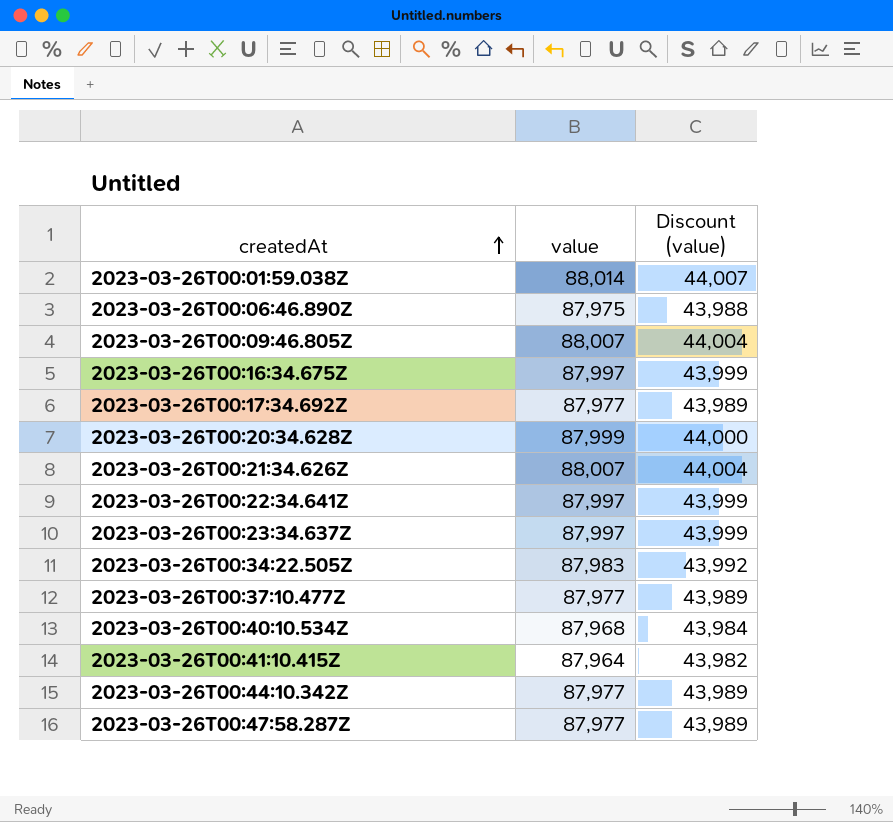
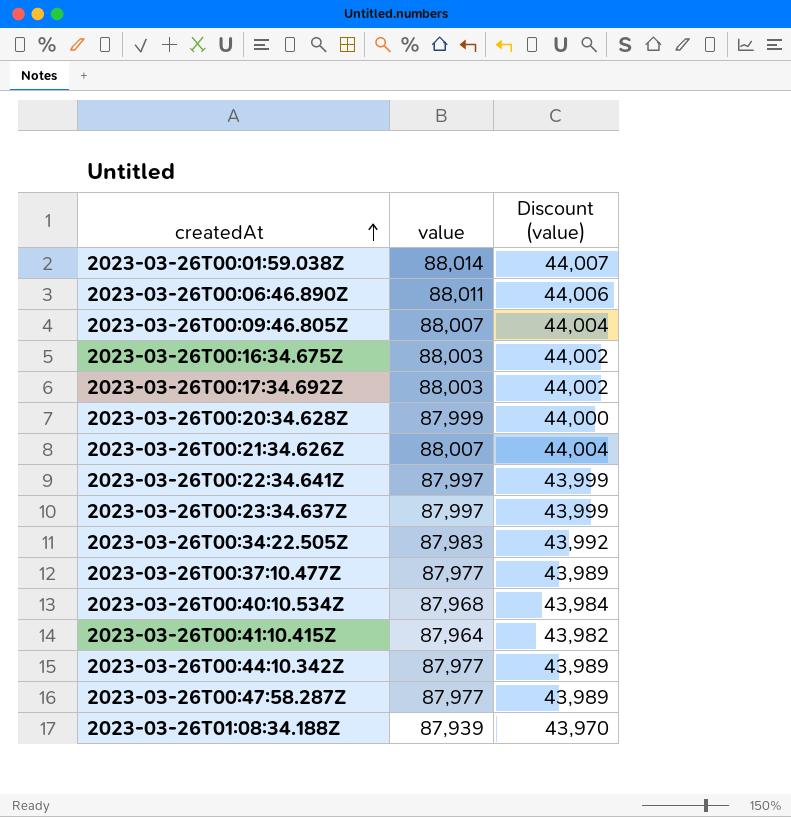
2023-03-26T00:06:46.890Z | value: 87,975 -> 88,011
2023-03-26T00:06:46.890Z | Discount (value): 43,988 -> 44,006
2023-03-26T00:16:34.675Z | value: 87,997 -> 88,003
2023-03-26T00:16:34.675Z | Discount (value): 43,999 -> 44,002
2023-03-26T00:17:34.692Z | value: 87,977 -> 88,003
2023-03-26T00:17:34.692Z | Discount (value): 43,989 -> 44,002
row 2023-03-26T01:08:34.188Z: none -> 87,939 | 43,970

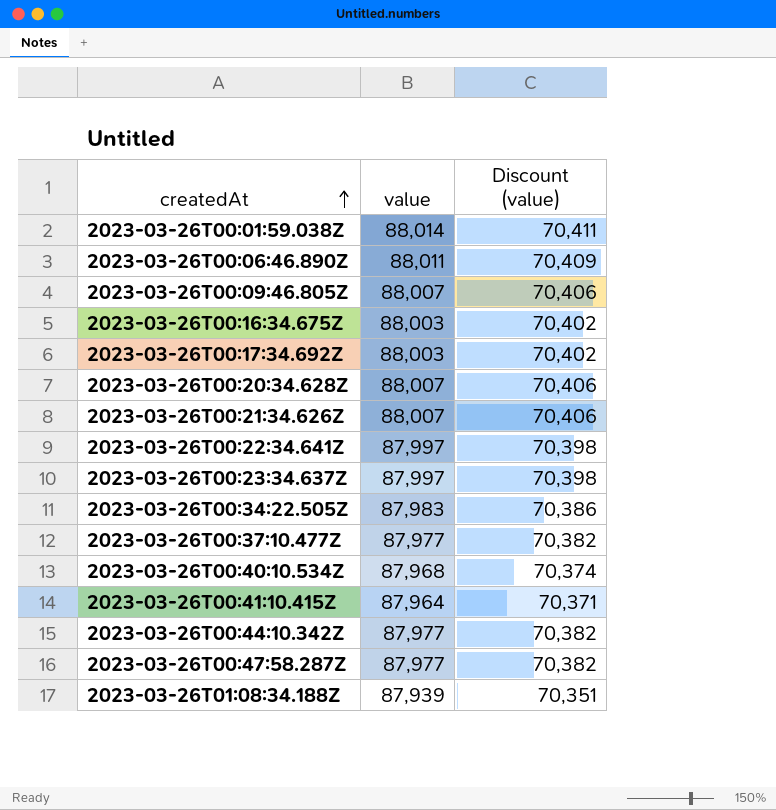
column Discount (value) | formula: [value] * 0.5 -> [value] * 0.8
2023-03-26T00:20:34.628Z | value: 87,999 -> 88,007

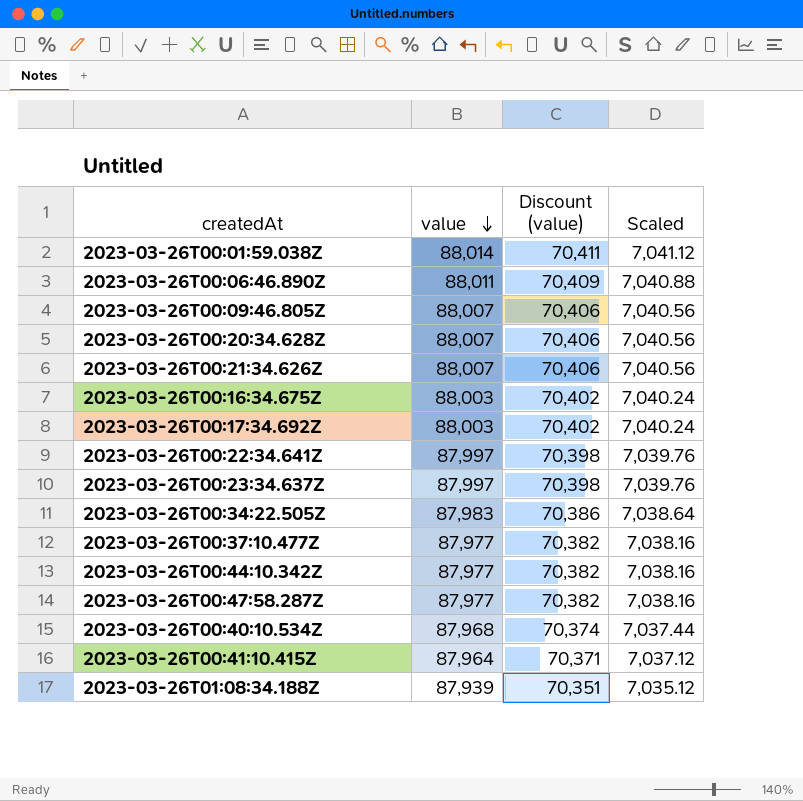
row order: createdAt ascending -> value descending
column Scaled | formula: none -> [value] * 0.08

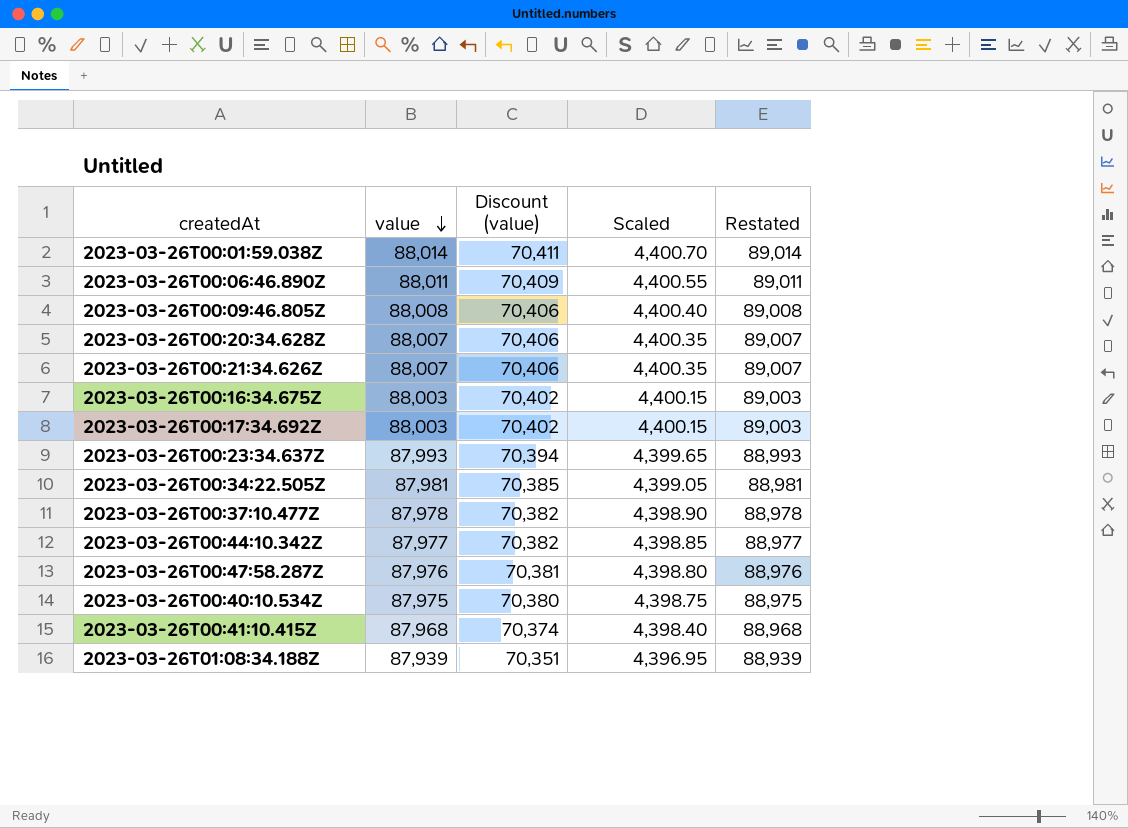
column Scaled | formula: [value] * 0.08 -> [value] * 0.05
column Restated | formula: none -> [value] + 1000
row 2023-03-26T00:22:34.641Z: 87,997 | 70,398 | 7,039.76 -> none
2023-03-26T00:09:46.805Z | value: 88,007 -> 88,008
2023-03-26T00:23:34.637Z | value: 87,997 -> 87,993
2023-03-26T00:23:34.637Z | Discount (value): 70,398 -> 70,394
2023-03-26T00:34:22.505Z | value: 87,983 -> 87,981
2023-03-26T00:34:22.505Z | Discount (value): 70,386 -> 70,385
2023-03-26T00:37:10.477Z | value: 87,977 -> 87,978
2023-03-26T00:47:58.287Z | value: 87,977 -> 87,976
2023-03-26T00:47:58.287Z | Discount (value): 70,382 -> 70,381
2023-03-26T00:40:10.534Z | value: 87,968 -> 87,975
2023-03-26T00:40:10.534Z | Discount (value): 70,374 -> 70,380
2023-03-26T00:41:10.415Z | value: 87,964 -> 87,968
2023-03-26T00:41:10.415Z | Discount (value): 70,371 -> 70,374

